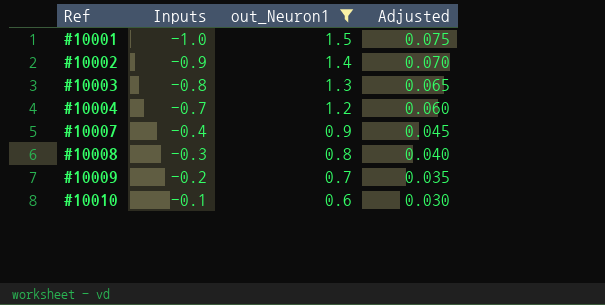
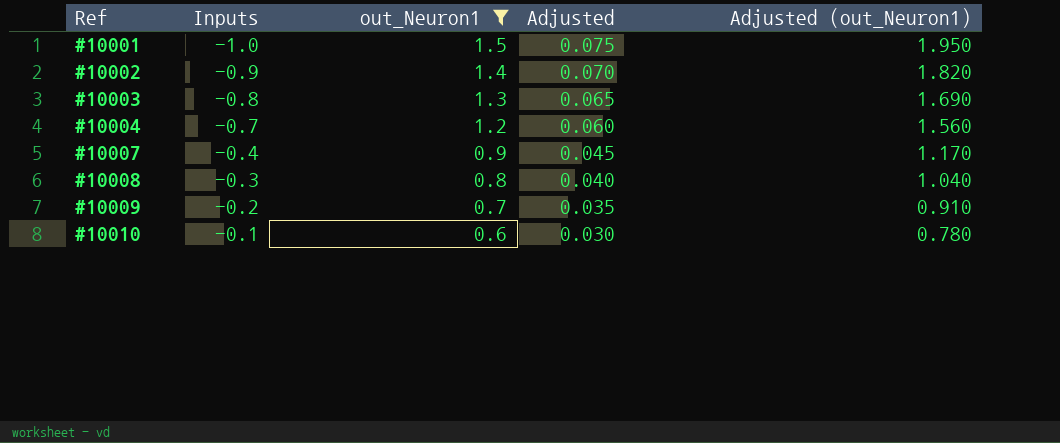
column Adjusted (out_Neuron1) | formula: none -> [out_Neuron1] * 1.3

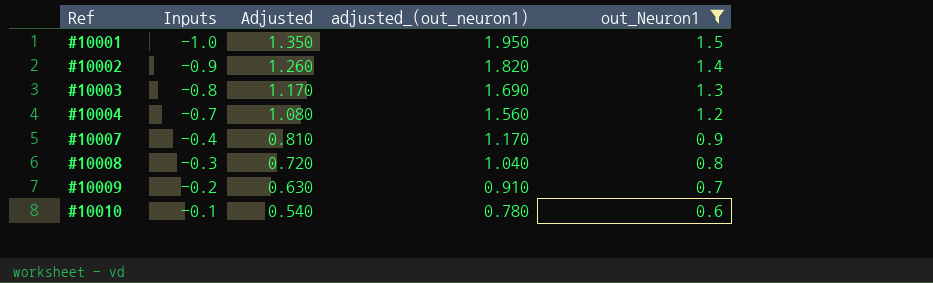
column Adjusted | formula: [out_Neuron1] * 0.05 -> [out_Neuron1] * 0.9
column name: Adjusted (out_Neuron1) -> adjusted_(out_neuron1)
column out_Neuron1 | position: 3 -> 5

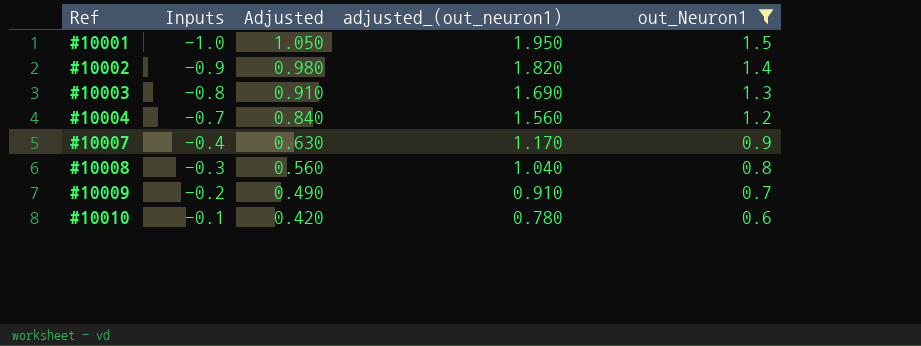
column Adjusted | formula: [out_Neuron1] * 0.9 -> [out_Neuron1] * 0.7

